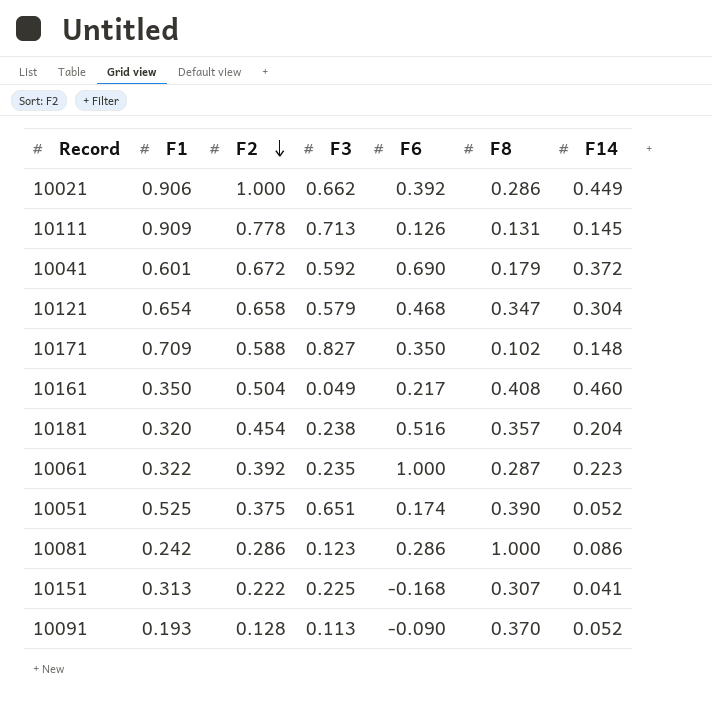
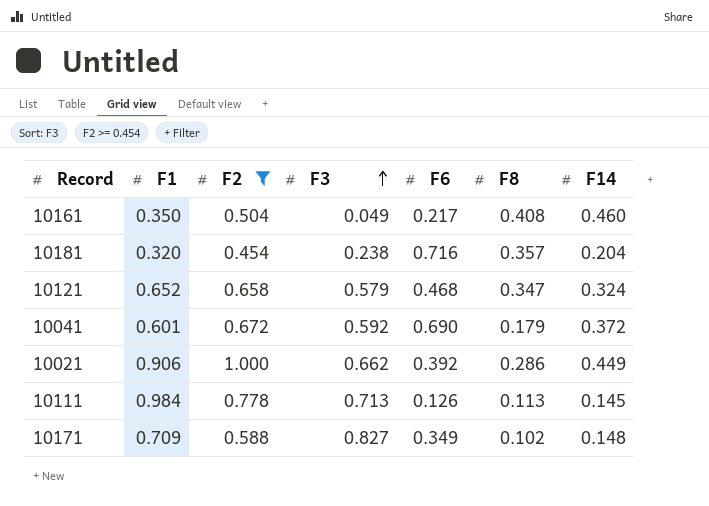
filter: none -> F2 >= 0.454
row order: F2 descending -> F3 ascending
10181 | F6: 0.516 -> 0.716
10121 | F1: 0.654 -> 0.652
10121 | F14: 0.304 -> 0.324
10111 | F1: 0.909 -> 0.984
10111 | F8: 0.131 -> 0.113
10171 | F6: 0.350 -> 0.349

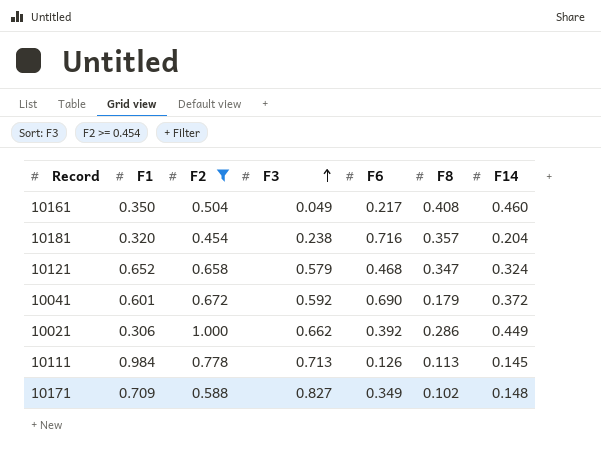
10021 | F1: 0.906 -> 0.306

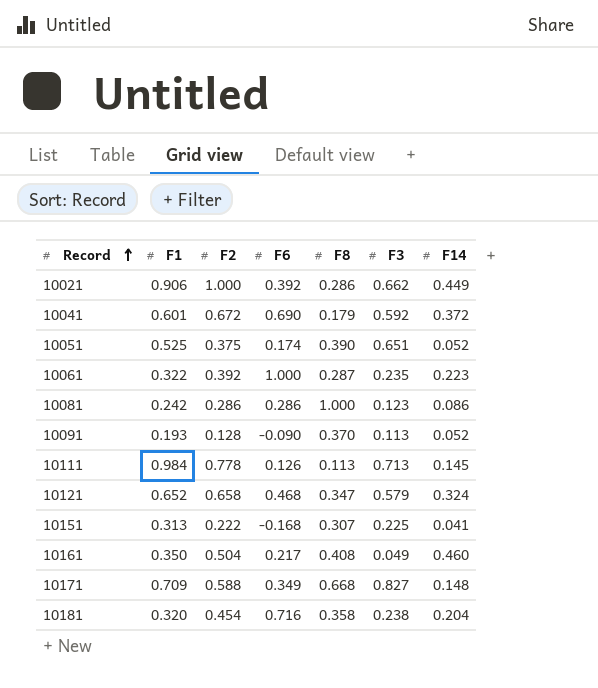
filter: F2 >= 0.454 -> none
row order: F3 ascending -> Record ascending
column F3 | position: 4 -> 6
10021 | F1: 0.306 -> 0.906
10171 | F8: 0.102 -> 0.668
10181 | F8: 0.357 -> 0.358

